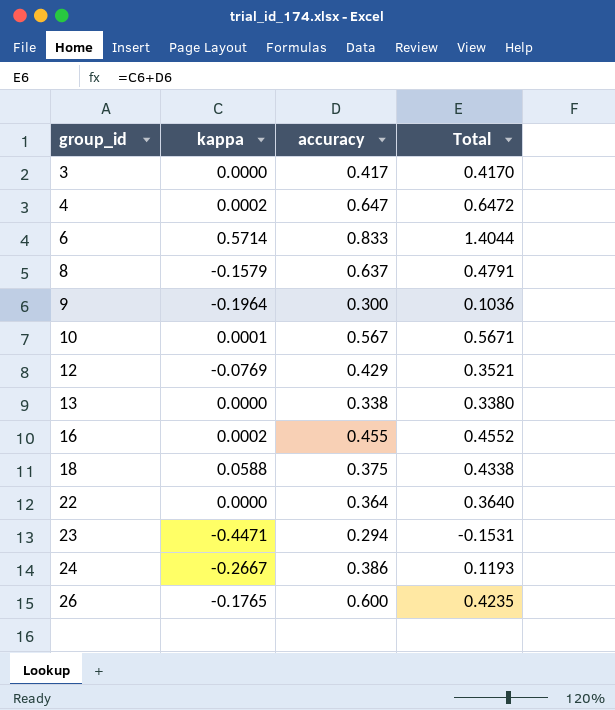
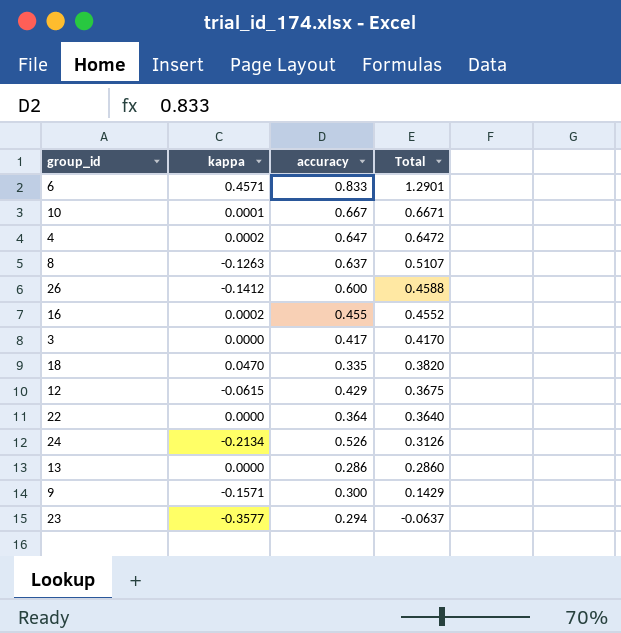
row order: group_id ascending -> Total descending
6 | kappa: 0.5714 -> 0.4571
6 | Total: 1.4044 -> 1.2901
10 | accuracy: 0.567 -> 0.667
10 | Total: 0.5671 -> 0.6671
8 | kappa: -0.1579 -> -0.1263
8 | Total: 0.4791 -> 0.5107
26 | kappa: -0.1765 -> -0.1412
26 | Total: 0.4235 -> 0.4588
18 | kappa: 0.0588 -> 0.0470
18 | accuracy: 0.375 -> 0.335
18 | Total: 0.4338 -> 0.3820
12 | kappa: -0.0769 -> -0.0615
12 | Total: 0.3521 -> 0.3675
24 | kappa: -0.2667 -> -0.2134
24 | accuracy: 0.386 -> 0.526
24 | Total: 0.1193 -> 0.3126
13 | accuracy: 0.338 -> 0.286
13 | Total: 0.3380 -> 0.2860
9 | kappa: -0.1964 -> -0.1571
9 | Total: 0.1036 -> 0.1429
23 | kappa: -0.4471 -> -0.3577
23 | Total: -0.1531 -> -0.0637

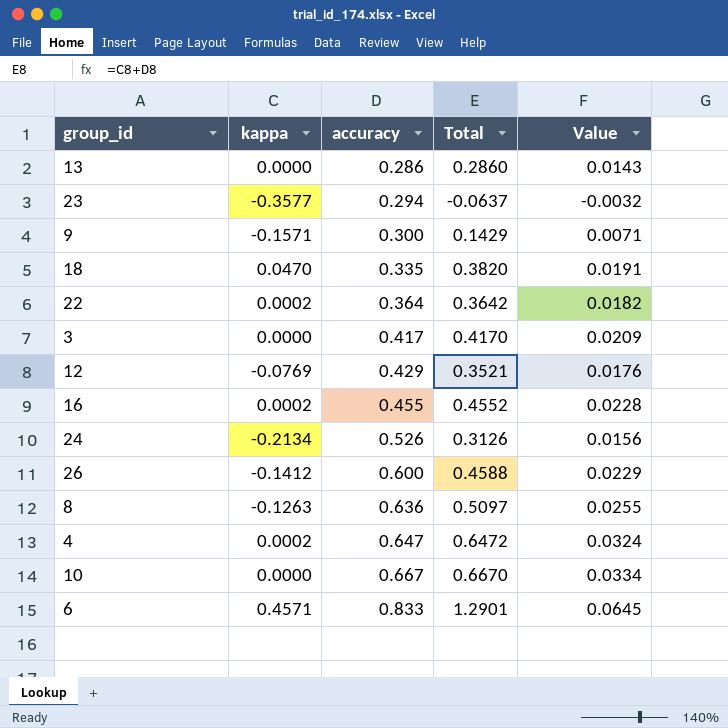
row order: Total descending -> accuracy ascending
column Value | formula: none -> [Total] * 0.05
22 | kappa: 0.0000 -> 0.0002
22 | Total: 0.3640 -> 0.3642
12 | kappa: -0.0615 -> -0.0769
12 | Total: 0.3675 -> 0.3521
8 | accuracy: 0.637 -> 0.636
8 | Total: 0.5107 -> 0.5097
10 | kappa: 0.0001 -> 0.0000
10 | Total: 0.6671 -> 0.6670

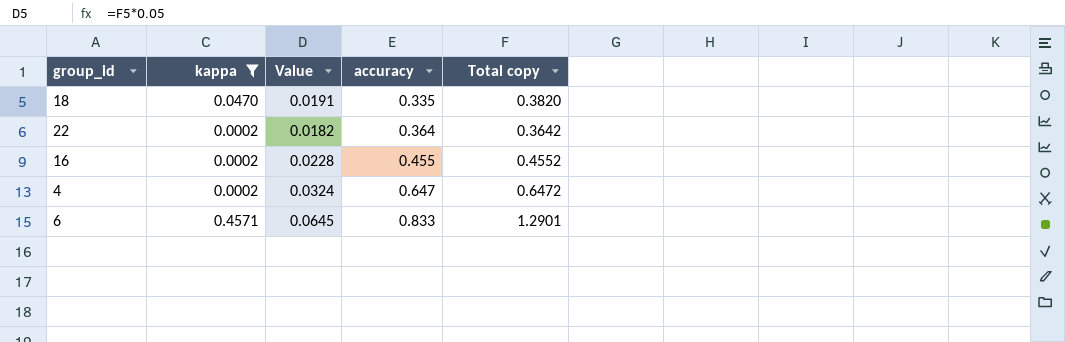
filter: none -> kappa >= 0.0002
column Value | position: 5 -> 3
column name: Total -> Total copy

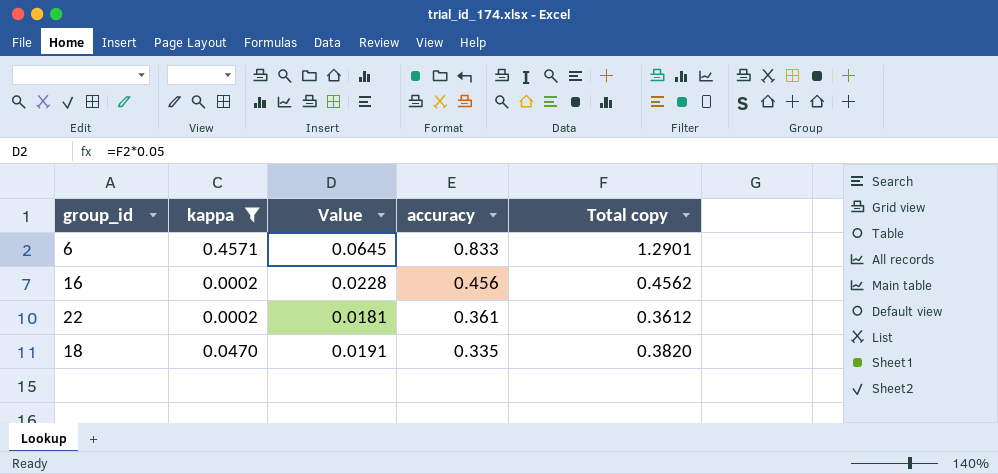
row order: accuracy ascending -> accuracy descending
row 4: 0.0002 | 0.0324 | 0.647 | 0.6472 -> none
16 | accuracy: 0.455 -> 0.456
16 | Total copy: 0.4552 -> 0.4562
22 | Value: 0.0182 -> 0.0181
22 | accuracy: 0.364 -> 0.361
22 | Total copy: 0.3642 -> 0.3612

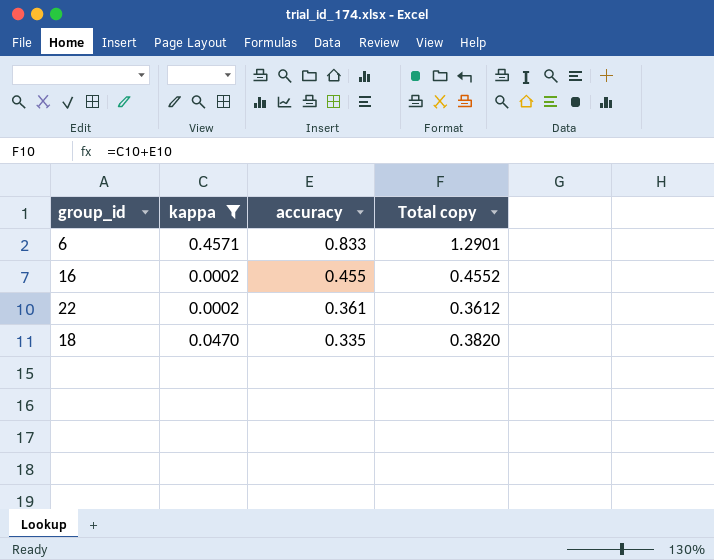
column Value | formula: [Total copy] * 0.05 -> none
16 | accuracy: 0.456 -> 0.455
16 | Total copy: 0.4562 -> 0.4552

